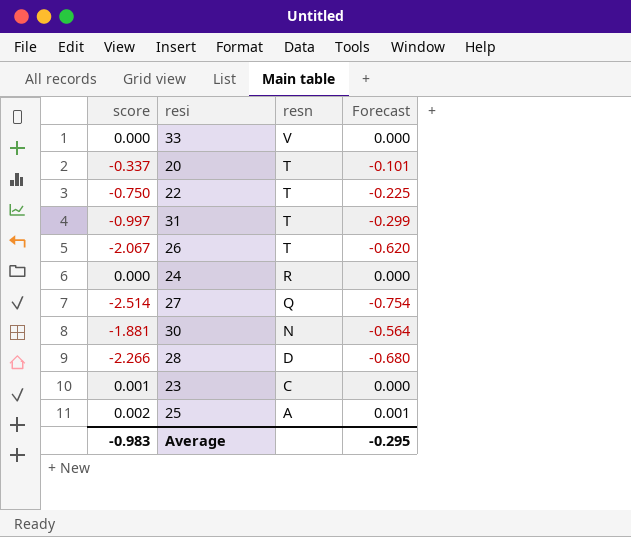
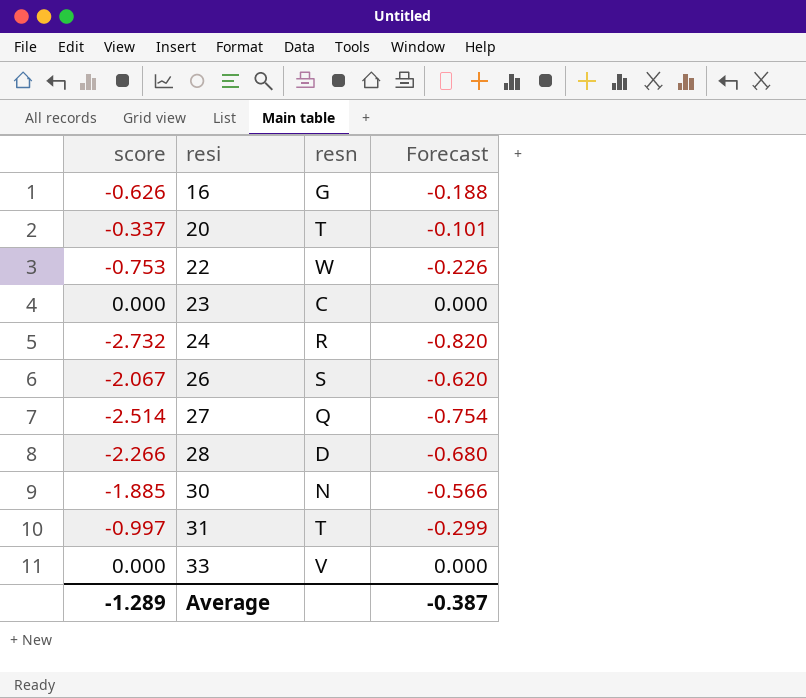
row order: resn descending -> resi ascending
row 25: 0.002 | A | 0.001 -> none
row 16: none -> -0.626 | G | -0.188
22 | score: -0.750 -> -0.753
22 | resn: T -> W
22 | Forecast: -0.225 -> -0.226
23 | score: 0.001 -> 0.000
24 | score: 0.000 -> -2.732
24 | Forecast: 0.000 -> -0.820
26 | resn: T -> S
30 | score: -1.881 -> -1.885
30 | Forecast: -0.564 -> -0.566
Average | score: -0.983 -> -1.289
Average | Forecast: -0.295 -> -0.387

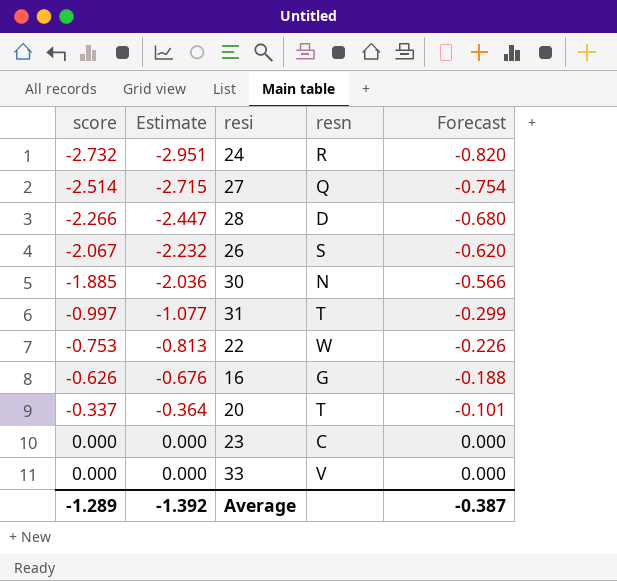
row order: resi ascending -> score ascending
column Estimate | formula: none -> [score] * 1.08

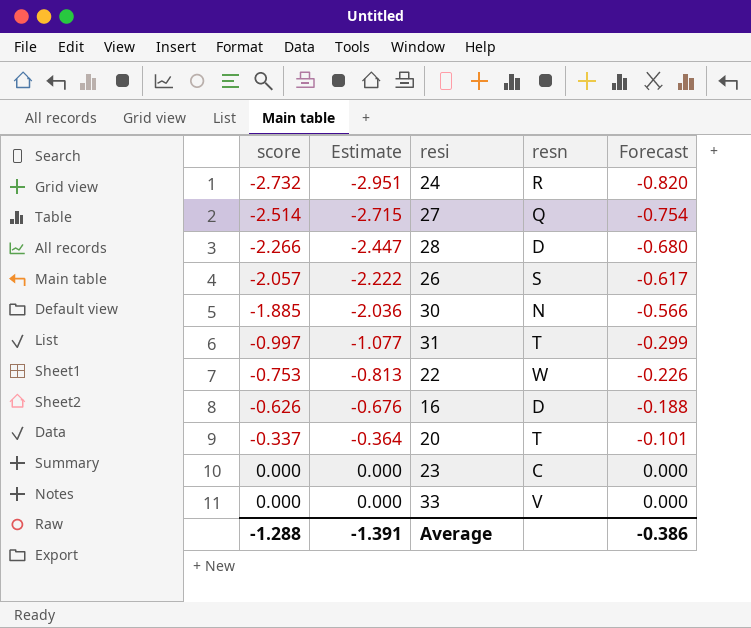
26 | score: -2.067 -> -2.057
26 | Estimate: -2.232 -> -2.222
26 | Forecast: -0.620 -> -0.617
16 | resn: G -> D
Average | score: -1.289 -> -1.288
Average | Estimate: -1.392 -> -1.391
Average | Forecast: -0.387 -> -0.386

